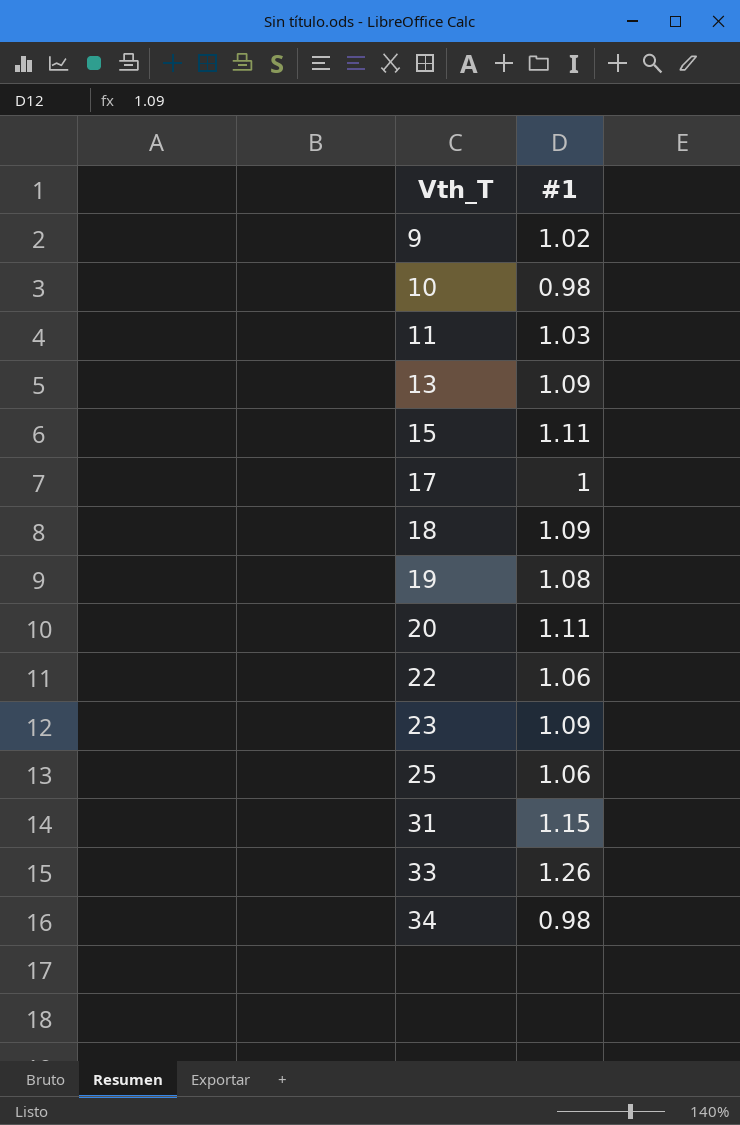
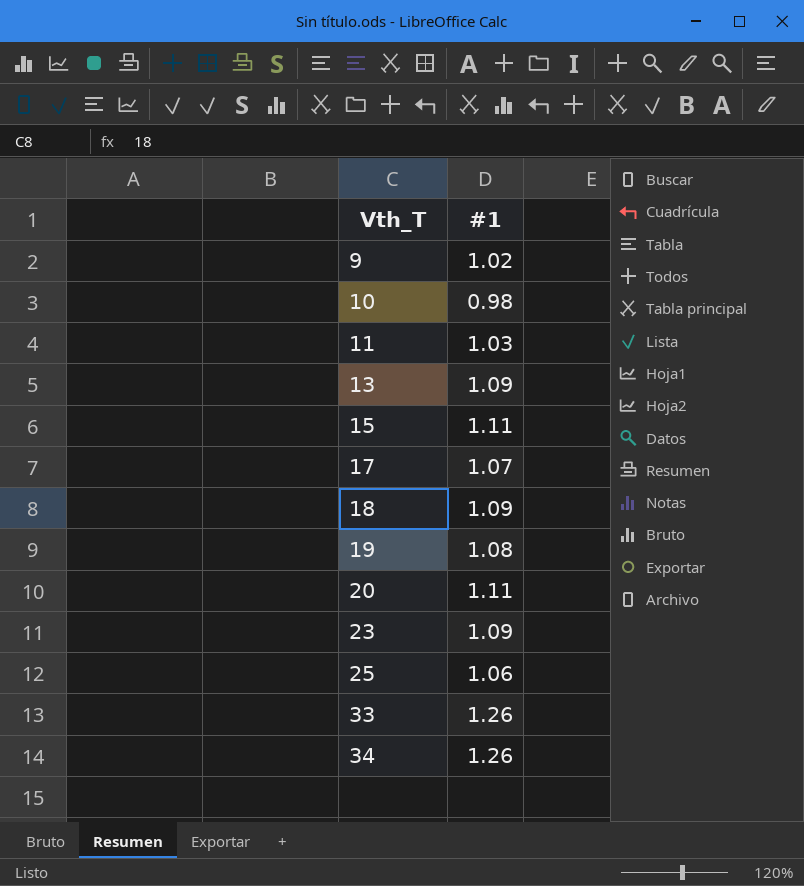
row 22: 1.06 -> none
row 31: 1.15 -> none
17 | #1: 1 -> 1.07
34 | #1: 0.98 -> 1.26

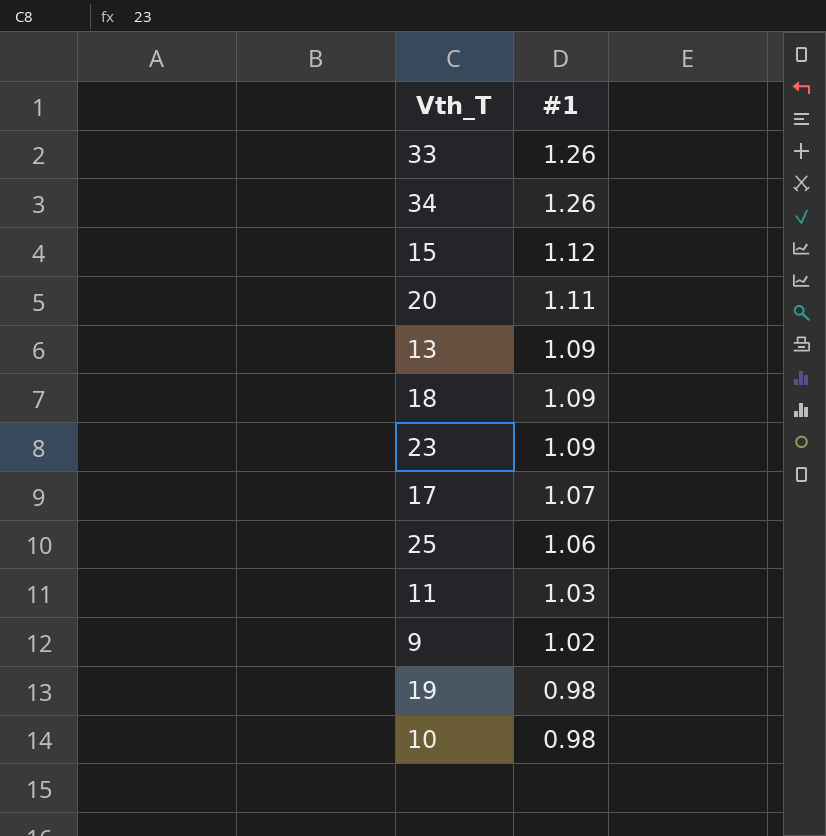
row order: Vth_T ascending -> #1 descending
15 | #1: 1.11 -> 1.12
19 | #1: 1.08 -> 0.98

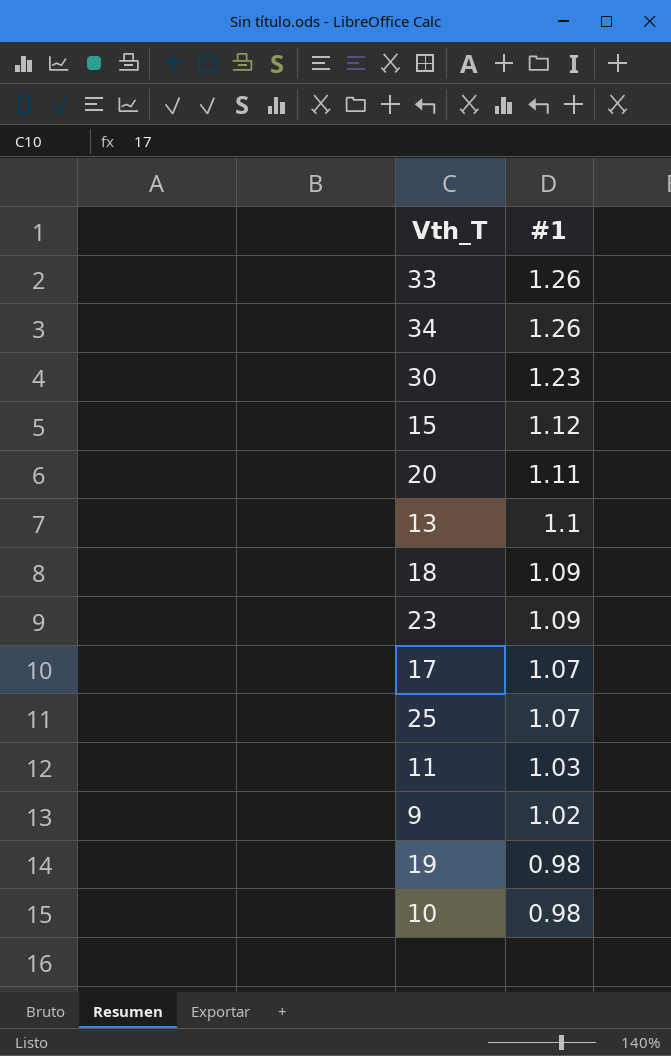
row 30: none -> 1.23
13 | #1: 1.09 -> 1.1
25 | #1: 1.06 -> 1.07

